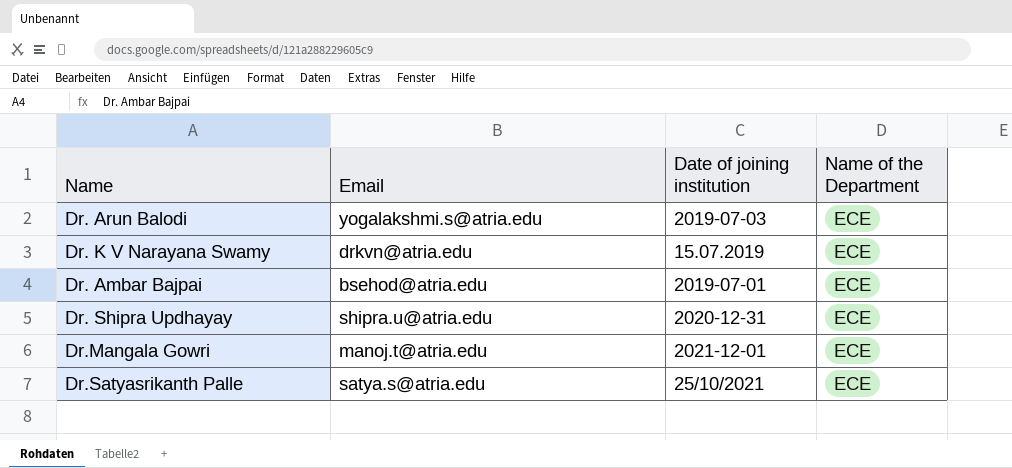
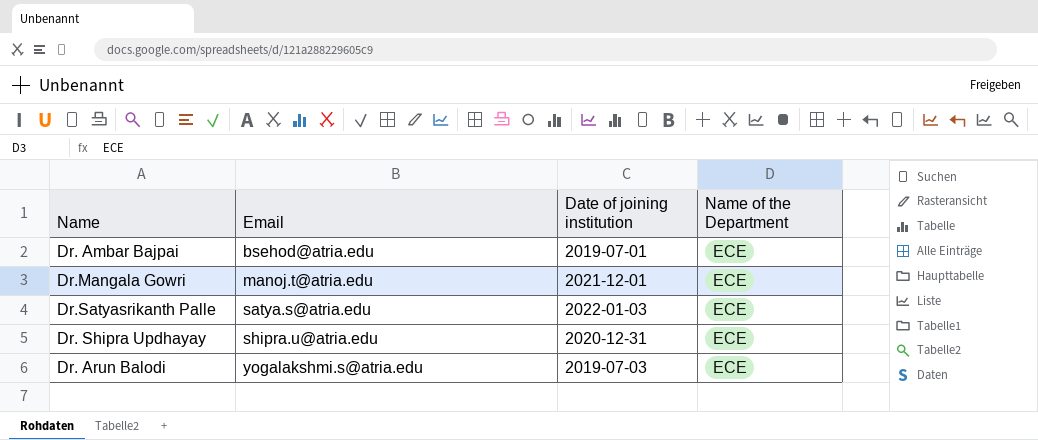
row order: none -> Email ascending
row Dr. K V Narayana Swamy: drkvn@atria.edu | 15.07.2019 | ECE -> none
Dr.Satyasrikanth Palle | Date of joining institution: 25/10/2021 -> 2022-01-03

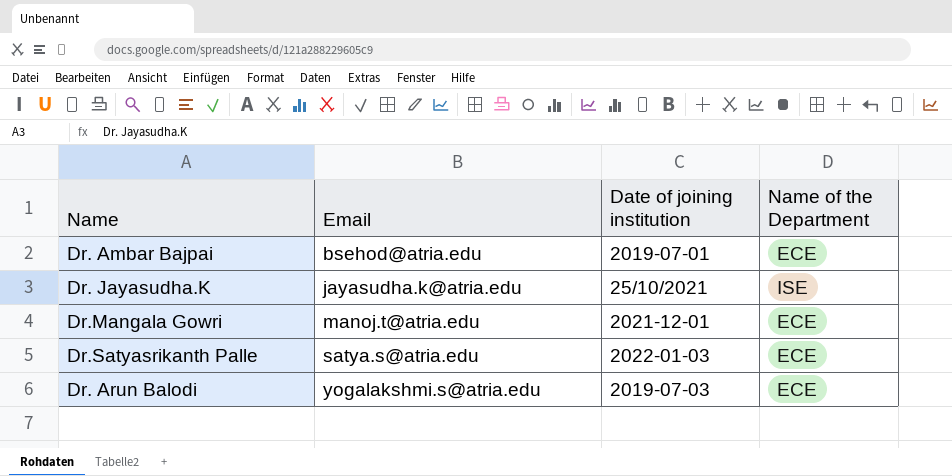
row Dr. Shipra Updhayay: shipra.u@atria.edu | 2020-12-31 | ECE -> none
row Dr. Jayasudha.K: none -> jayasudha.k@atria.edu | 25/10/2021 | ISE

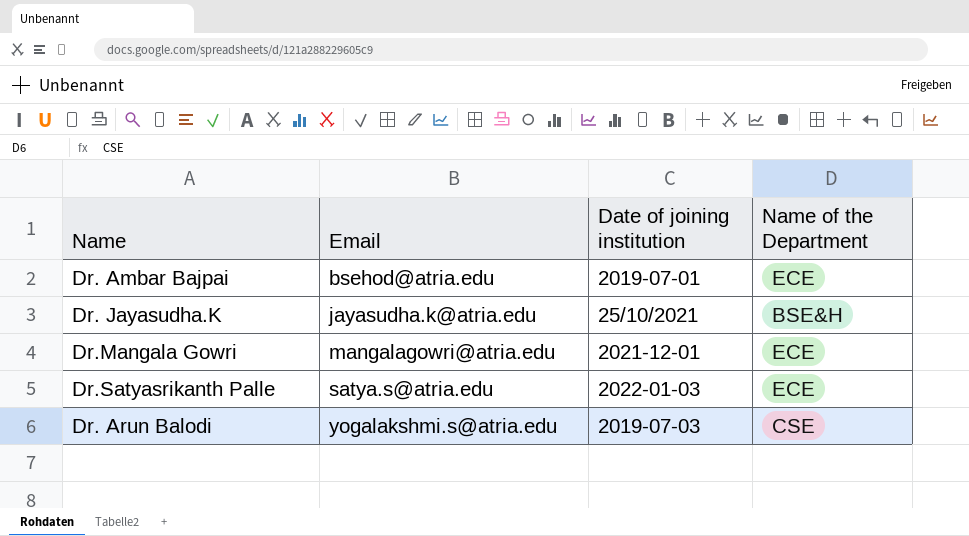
Dr. Jayasudha.K | Name of the Department: ISE -> BSE&H
Dr.Mangala Gowri | Email: manoj.t@atria.edu -> mangalagowri@atria.edu
Dr. Arun Balodi | Name of the Department: ECE -> CSE

